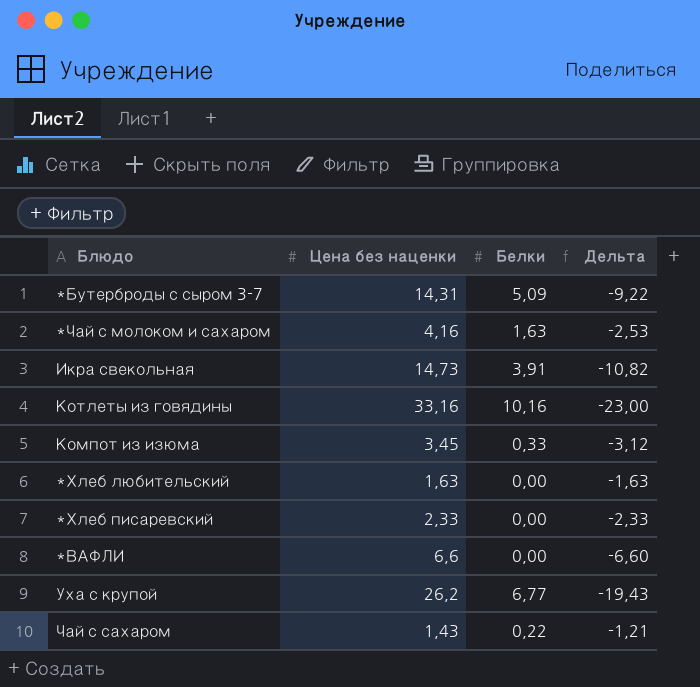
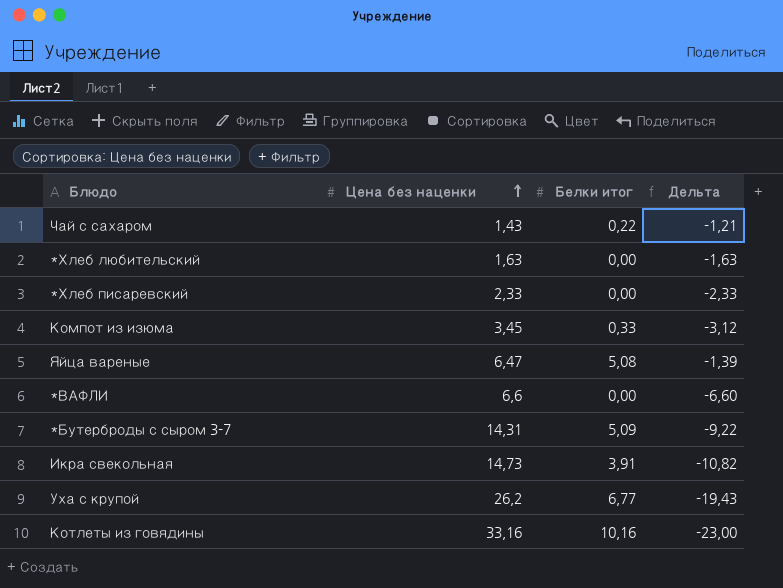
row order: none -> Цена без наценки ascending
column name: Белки -> Белки итог
row *Чай с молоком и сахаром: 4,16 | 1,63 | -2,53 -> none
row Яйца вареные: none -> 6,47 | 5,08 | -1,39

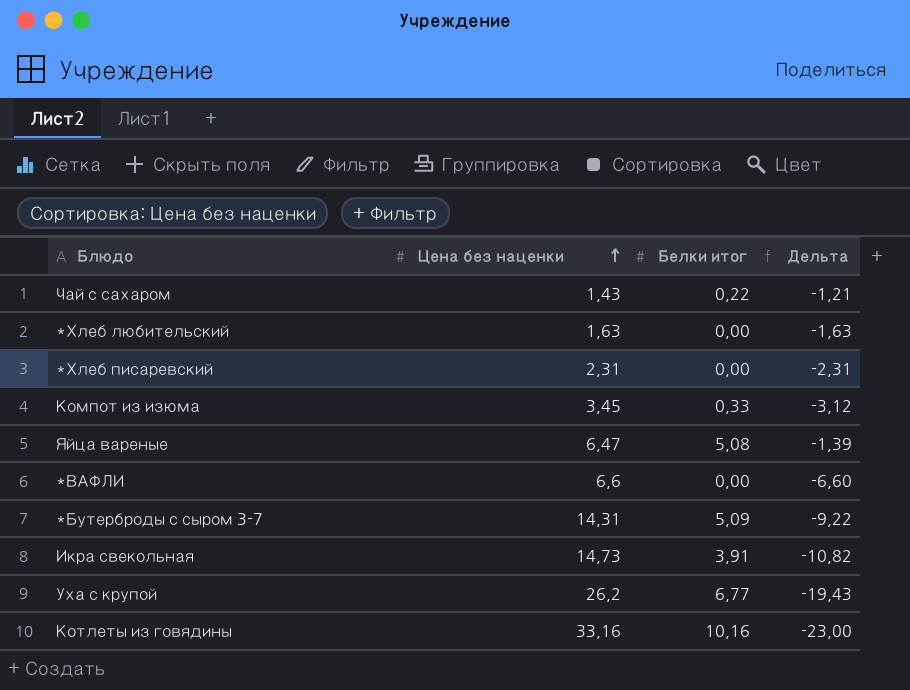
*Хлеб писаревский | Цена без наценки: 2,33 -> 2,31
*Хлеб писаревский | Дельта: -2,33 -> -2,31

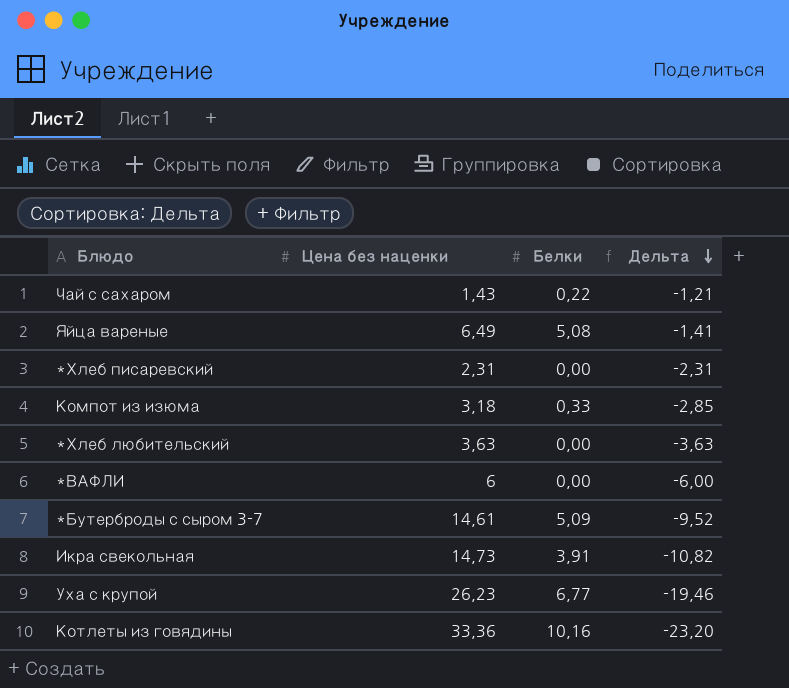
row order: Цена без наценки ascending -> Дельта descending
column name: Белки итог -> Белки
Яйца вареные | Цена без наценки: 6,47 -> 6,49
Яйца вареные | Дельта: -1,39 -> -1,41
Компот из изюма | Цена без наценки: 3,45 -> 3,18
Компот из изюма | Дельта: -3,12 -> -2,85
*Хлеб любительский | Цена без наценки: 1,63 -> 3,63
*Хлеб любительский | Дельта: -1,63 -> -3,63
*ВАФЛИ | Цена без наценки: 6,6 -> 6
*ВАФЛИ | Дельта: -6,60 -> -6,00
*Бутерброды с сыром 3-7 | Цена без наценки: 14,31 -> 14,61
*Бутерброды с сыром 3-7 | Дельта: -9,22 -> -9,52
Уха с крупой | Цена без наценки: 26,2 -> 26,23
Уха с крупой | Дельта: -19,43 -> -19,46
Котлеты из говядины | Цена без наценки: 33,16 -> 33,36
Котлеты из говядины | Дельта: -23,00 -> -23,20

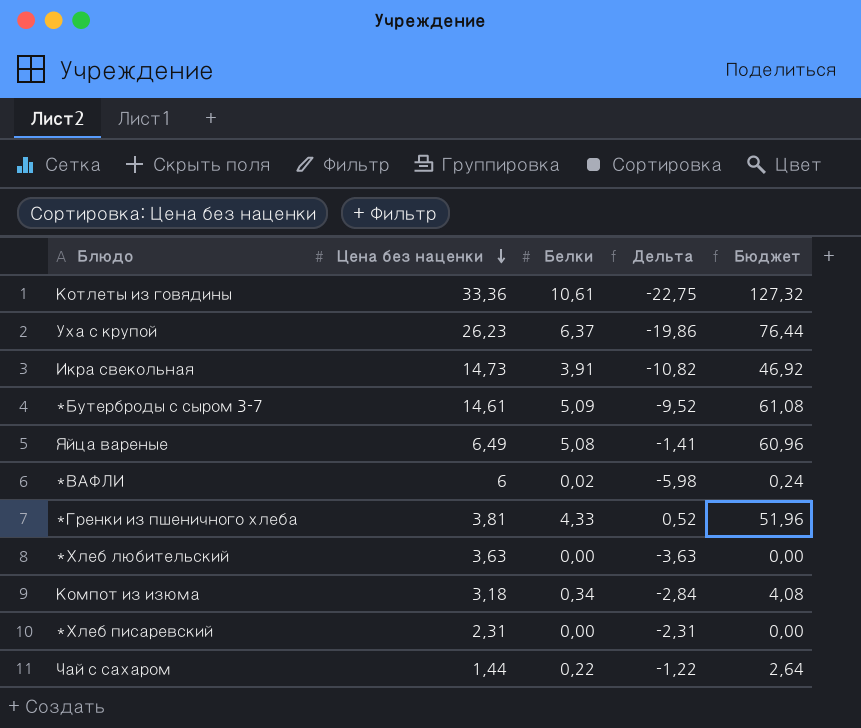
row order: Дельта descending -> Цена без наценки descending
column Бюджет | formula: none -> [Белки] * 12
Котлеты из говядины | Белки: 10,16 -> 10,61
Котлеты из говядины | Дельта: -23,20 -> -22,75
Уха с крупой | Белки: 6,77 -> 6,37
Уха с крупой | Дельта: -19,46 -> -19,86
*ВАФЛИ | Белки: 0,00 -> 0,02
*ВАФЛИ | Дельта: -6,00 -> -5,98
row *Гренки из пшеничного хлеба: none -> 3,81 | 4,33 | 0,52 | 51,96
Компот из изюма | Белки: 0,33 -> 0,34
Компот из изюма | Дельта: -2,85 -> -2,84
Чай с сахаром | Цена без наценки: 1,43 -> 1,44
Чай с сахаром | Дельта: -1,21 -> -1,22

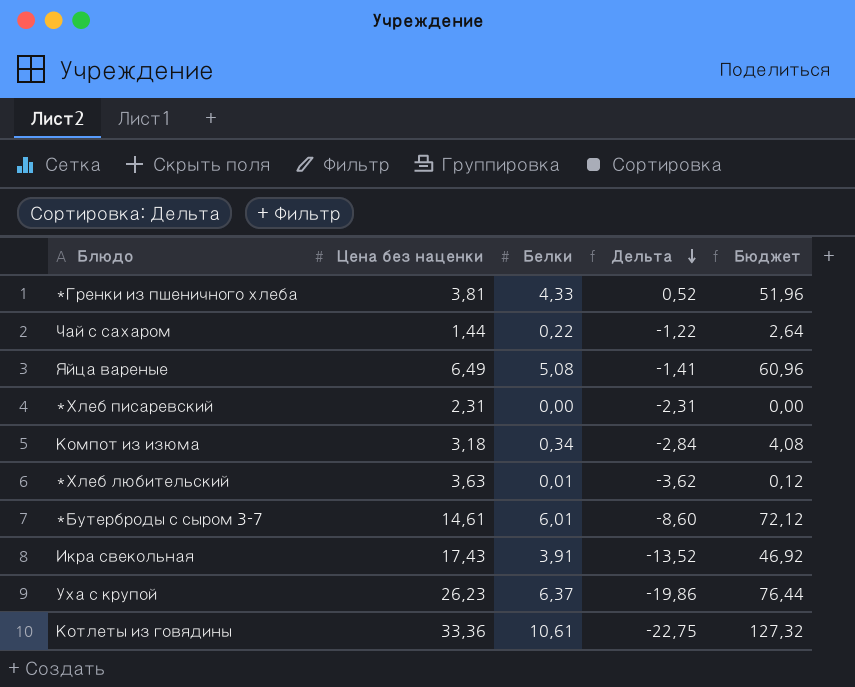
row order: Цена без наценки descending -> Дельта descending
row *ВАФЛИ: 6 | 0,02 | -5,98 | 0,24 -> none
*Хлеб любительский | Белки: 0,00 -> 0,01
*Хлеб любительский | Дельта: -3,63 -> -3,62
*Хлеб любительский | Бюджет: 0,00 -> 0,12
*Бутерброды с сыром 3-7 | Белки: 5,09 -> 6,01
*Бутерброды с сыром 3-7 | Дельта: -9,52 -> -8,60
*Бутерброды с сыром 3-7 | Бюджет: 61,08 -> 72,12
Икра свекольная | Цена без наценки: 14,73 -> 17,43
Икра свекольная | Дельта: -10,82 -> -13,52

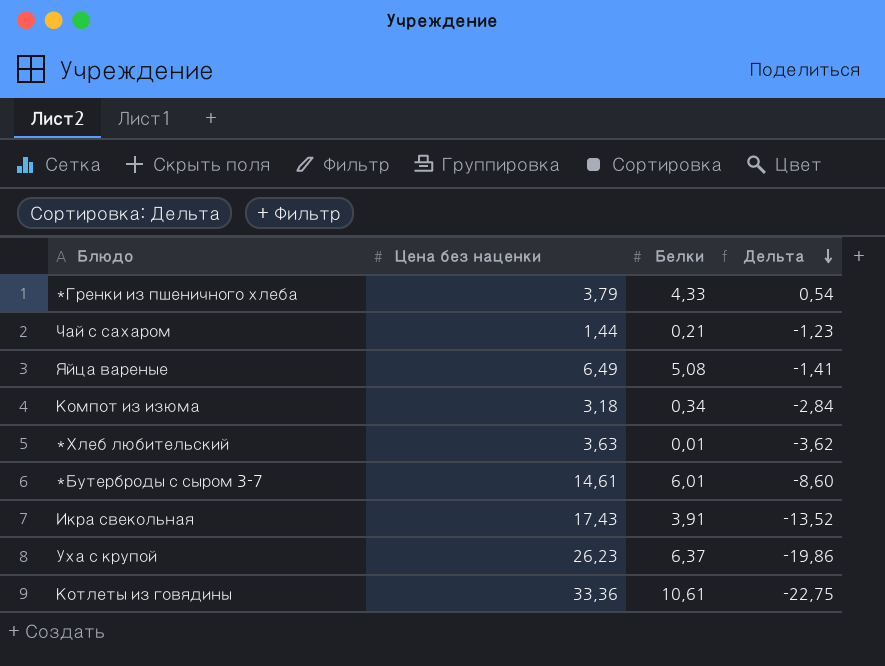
column Бюджет | formula: [Белки] * 12 -> none
row *Хлеб писаревский: 2,31 | 0,00 | -2,31 | 0,00 -> none
*Гренки из пшеничного хлеба | Цена без наценки: 3,81 -> 3,79
*Гренки из пшеничного хлеба | Дельта: 0,52 -> 0,54
Чай с сахаром | Белки: 0,22 -> 0,21
Чай с сахаром | Дельта: -1,22 -> -1,23

